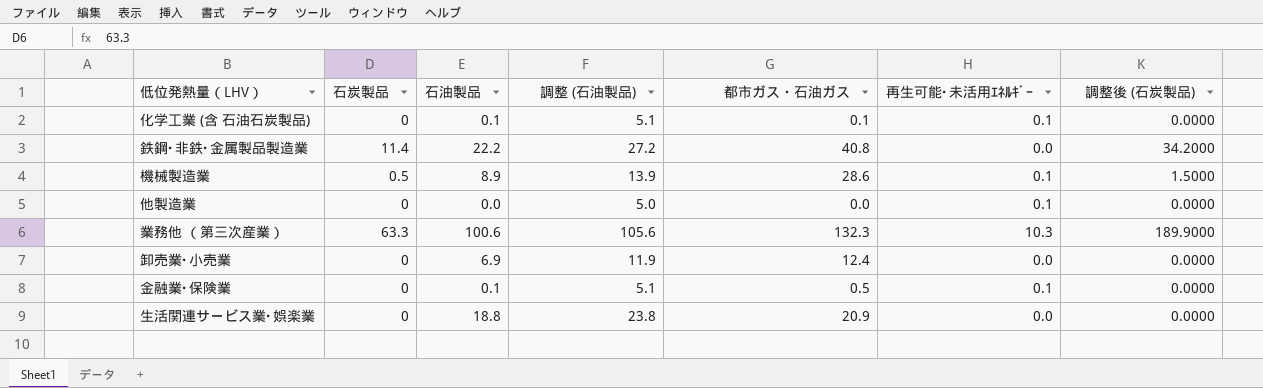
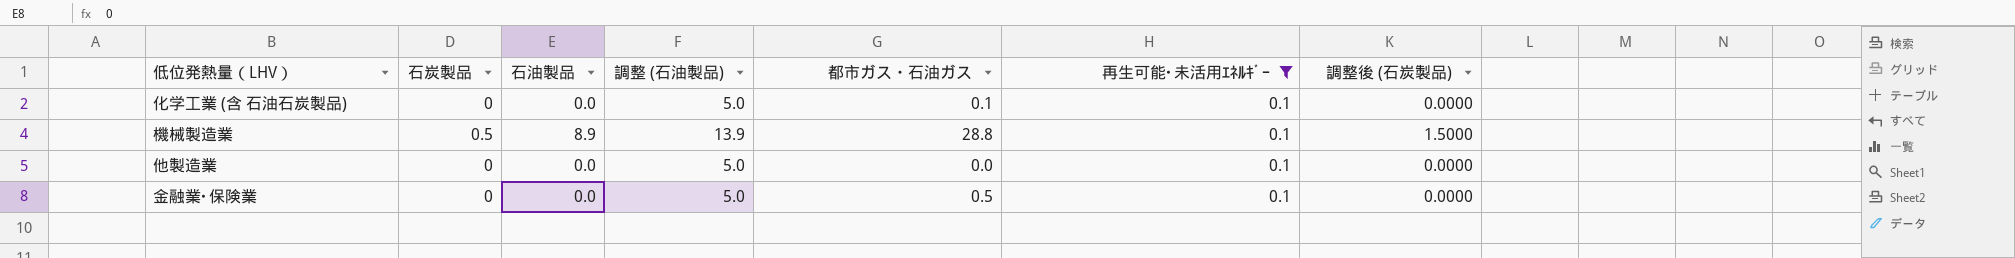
filter: none -> 再生可能･未活用ｴﾈﾙｷﾞｰ = 0.1
化学工業 (含 石油石炭製品) | 石油製品: 0.1 -> 0.0
化学工業 (含 石油石炭製品) | 調整 (石油製品): 5.1 -> 5.0
機械製造業 | 都市ガス・石油ガス: 28.6 -> 28.8
金融業･保険業 | 石油製品: 0.1 -> 0.0
金融業･保険業 | 調整 (石油製品): 5.1 -> 5.0

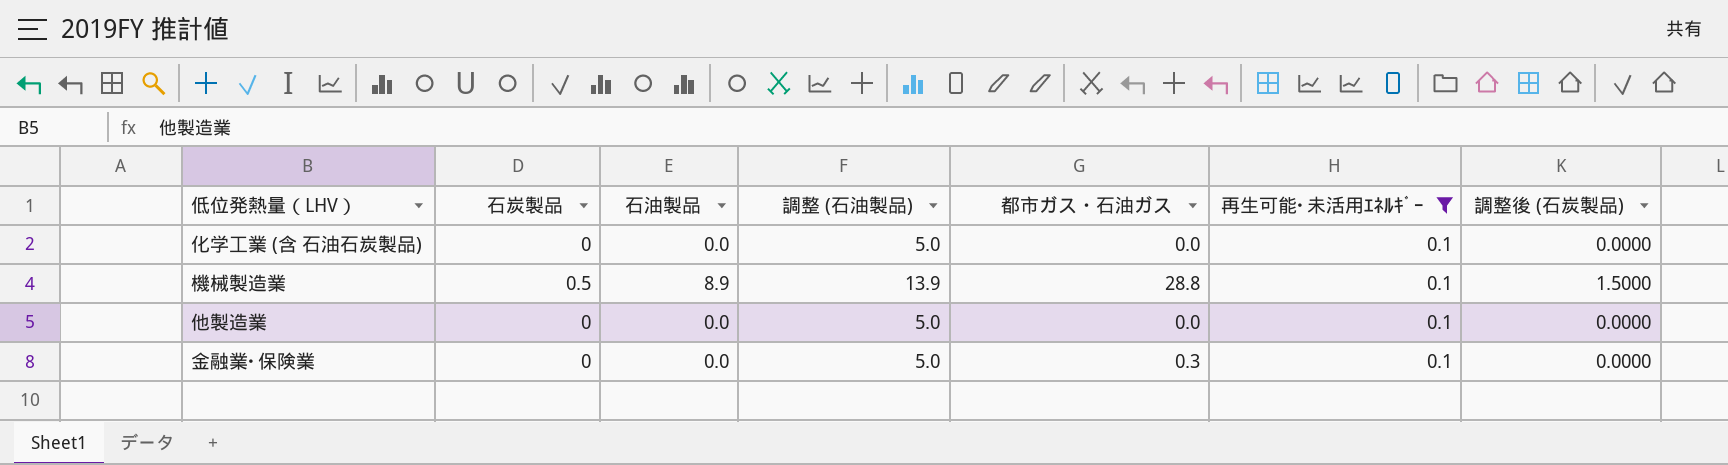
化学工業 (含 石油石炭製品) | 都市ガス・石油ガス: 0.1 -> 0.0
金融業･保険業 | 都市ガス・石油ガス: 0.5 -> 0.3

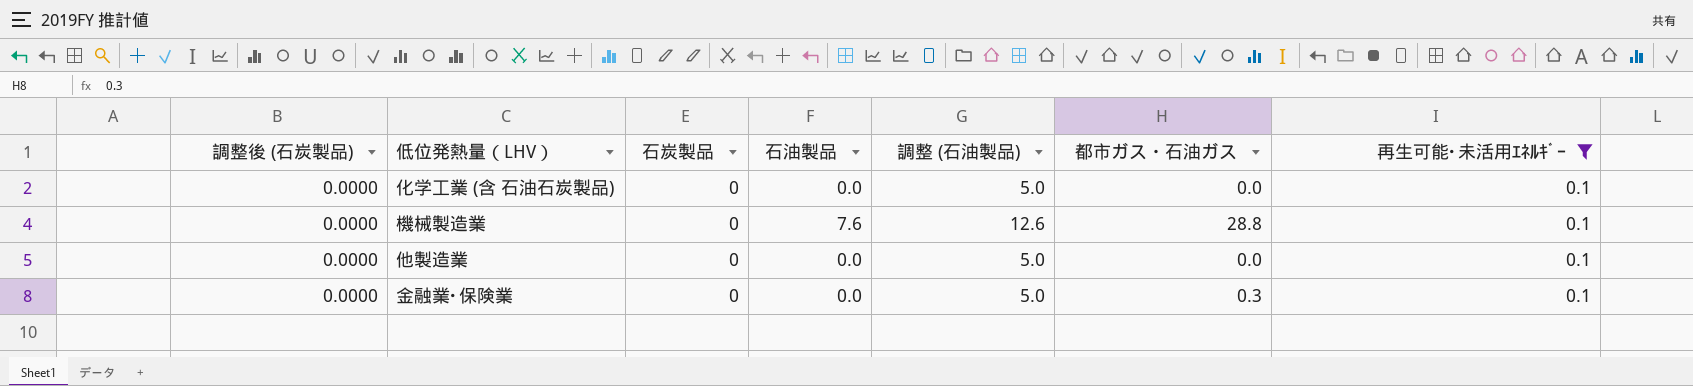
column 調整後 (石炭製品) | position: 7 -> 1
機械製造業 | 調整後 (石炭製品): 1.5000 -> 0.0000
機械製造業 | 石炭製品: 0.5 -> 0
機械製造業 | 石油製品: 8.9 -> 7.6
機械製造業 | 調整 (石油製品): 13.9 -> 12.6

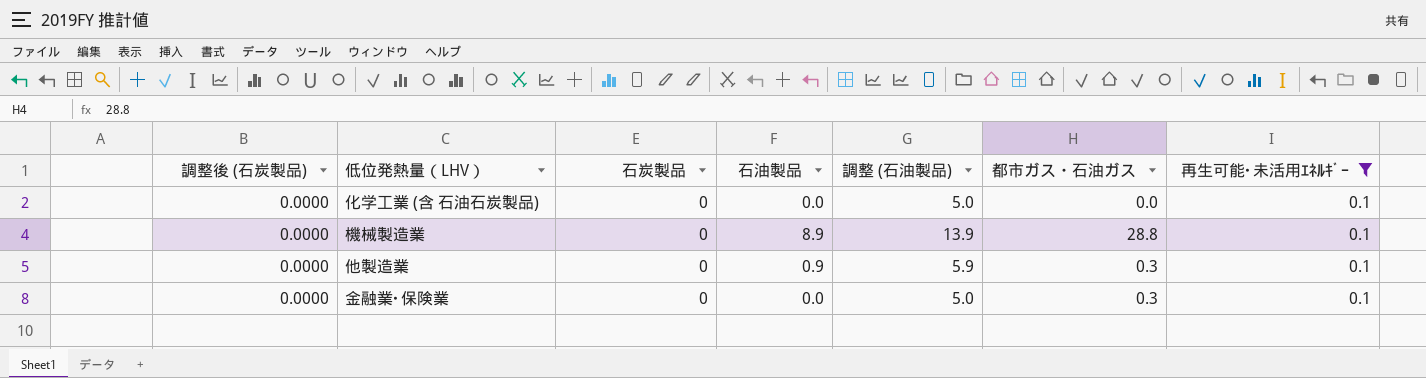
機械製造業 | 石油製品: 7.6 -> 8.9
機械製造業 | 調整 (石油製品): 12.6 -> 13.9
他製造業 | 石油製品: 0.0 -> 0.9
他製造業 | 調整 (石油製品): 5.0 -> 5.9
他製造業 | 都市ガス・石油ガス: 0.0 -> 0.3

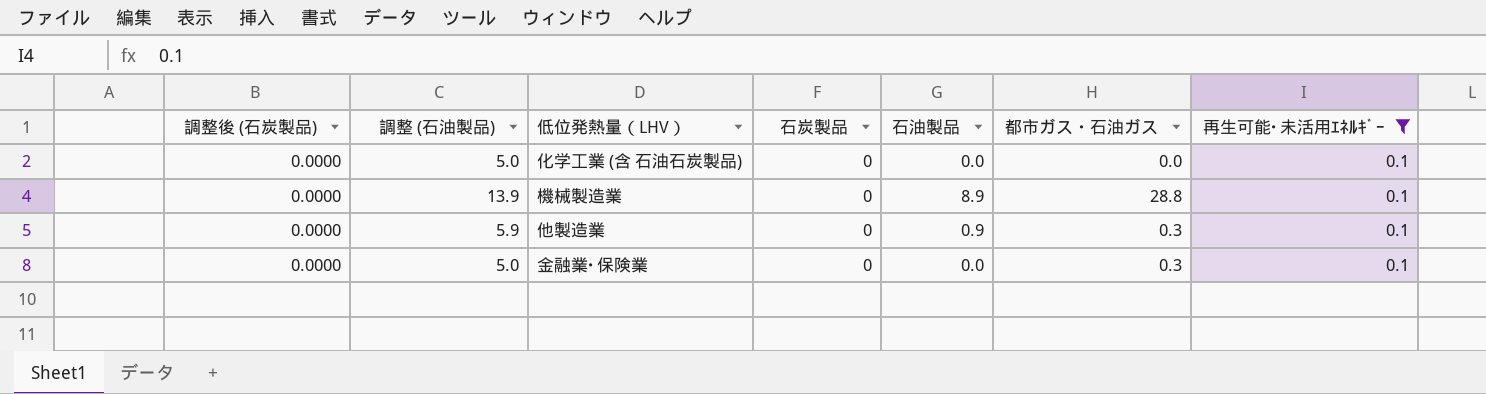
column 調整 (石油製品) | position: 5 -> 2

